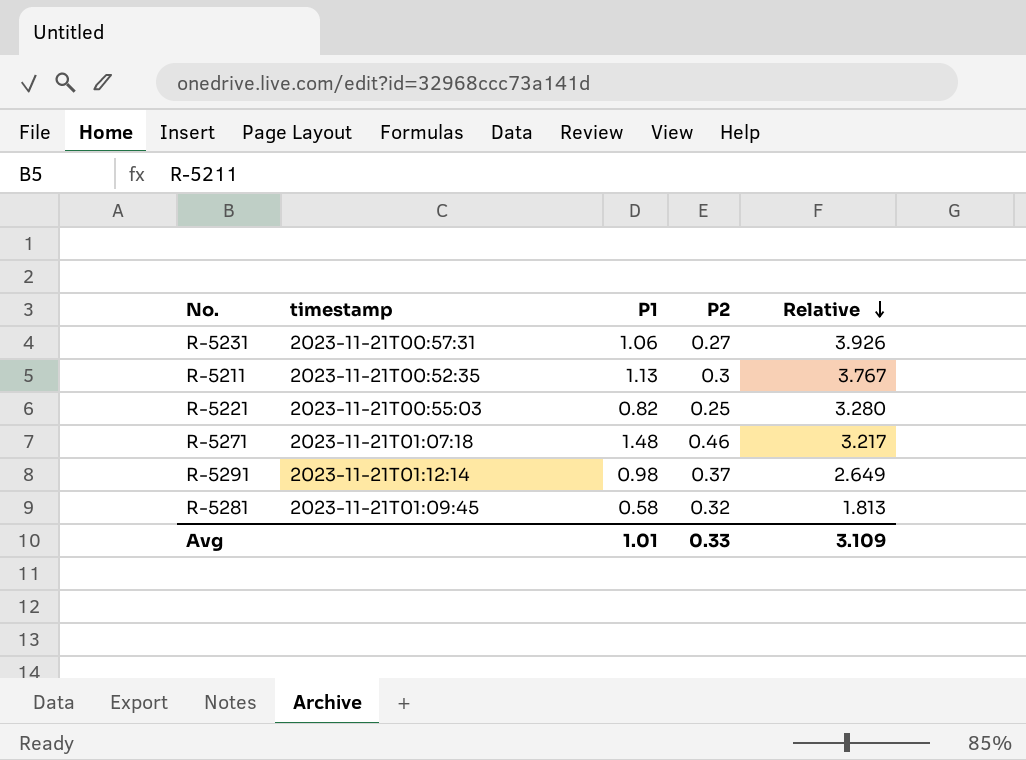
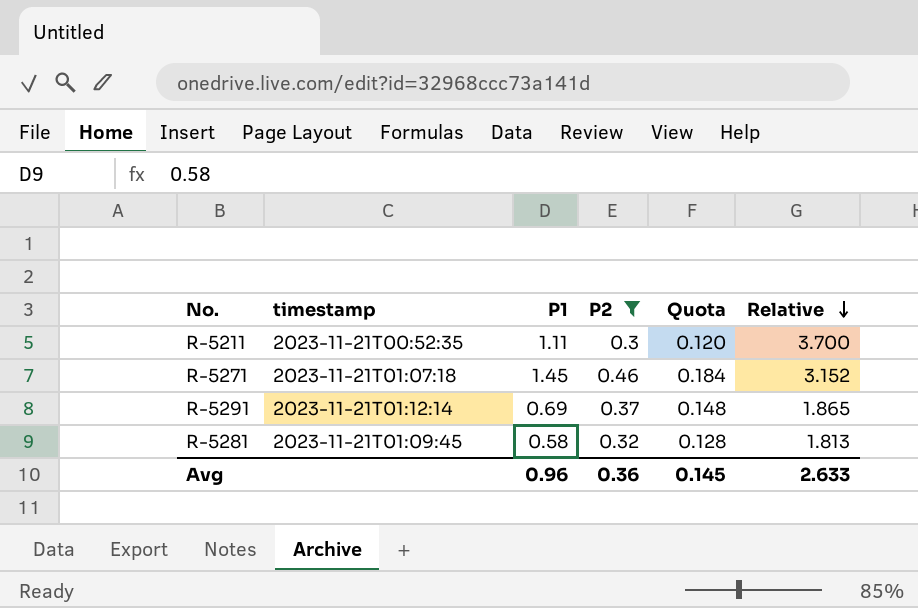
filter: none -> P2 >= 0.3
column Quota | formula: none -> [P2] * 0.4
R-5211 | P1: 1.13 -> 1.11
R-5211 | Relative: 3.767 -> 3.700
R-5271 | P1: 1.48 -> 1.45
R-5271 | Relative: 3.217 -> 3.152
R-5291 | P1: 0.98 -> 0.69
R-5291 | Relative: 2.649 -> 1.865
Avg | P1: 1.01 -> 0.96
Avg | P2: 0.33 -> 0.36
Avg | Relative: 3.109 -> 2.633

